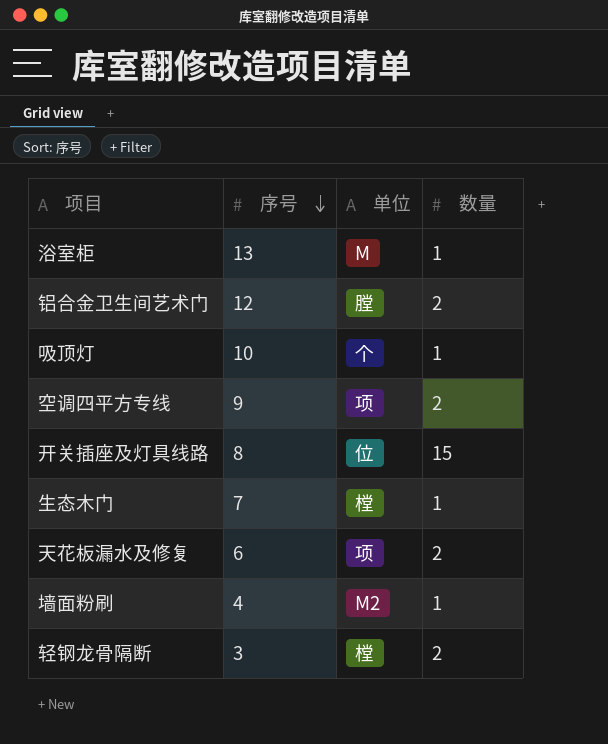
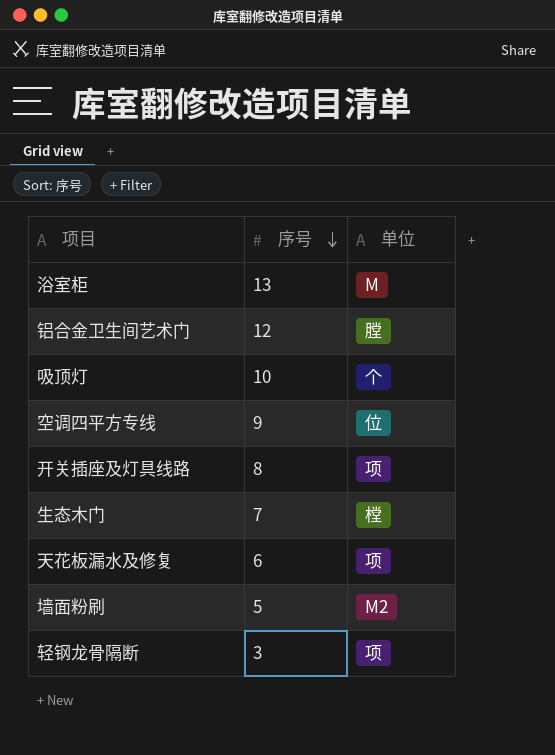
column 数量 | position: 4 -> none
空调四平方专线 | 单位: 项 -> 位
开关插座及灯具线路 | 单位: 位 -> 项
墙面粉刷 | 序号: 4 -> 5
轻钢龙骨隔断 | 单位: 樘 -> 项

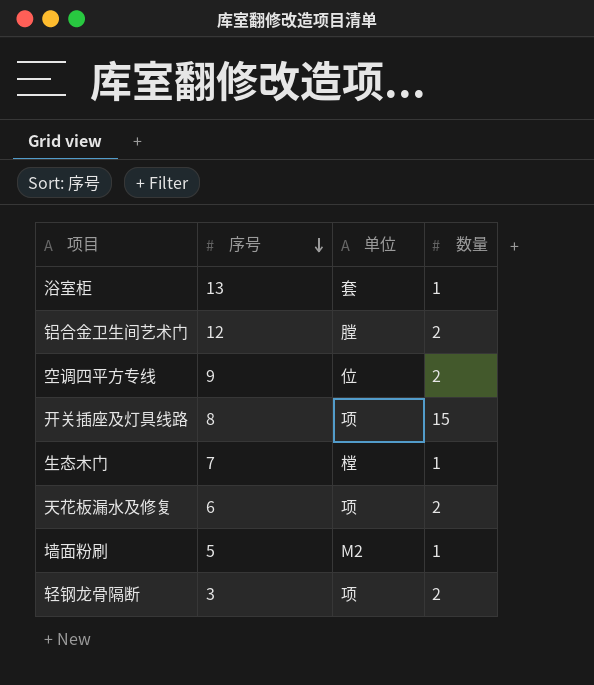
column 数量 | position: none -> 4
row 吸顶灯: 10 | 个 -> none
浴室柜 | 单位: M -> 套

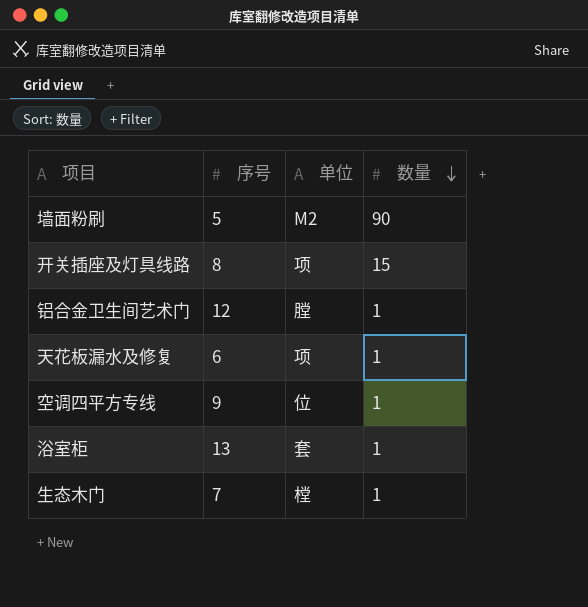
row order: 序号 descending -> 数量 descending
row 轻钢龙骨隔断: 3 | 项 | 2 -> none
墙面粉刷 | 数量: 1 -> 90
铝合金卫生间艺术门 | 数量: 2 -> 1
天花板漏水及修复 | 数量: 2 -> 1
空调四平方专线 | 数量: 2 -> 1

